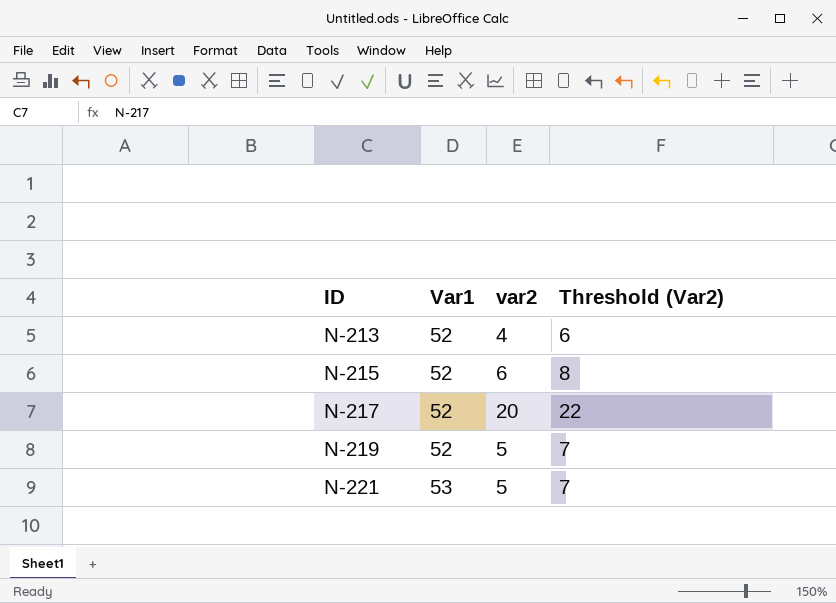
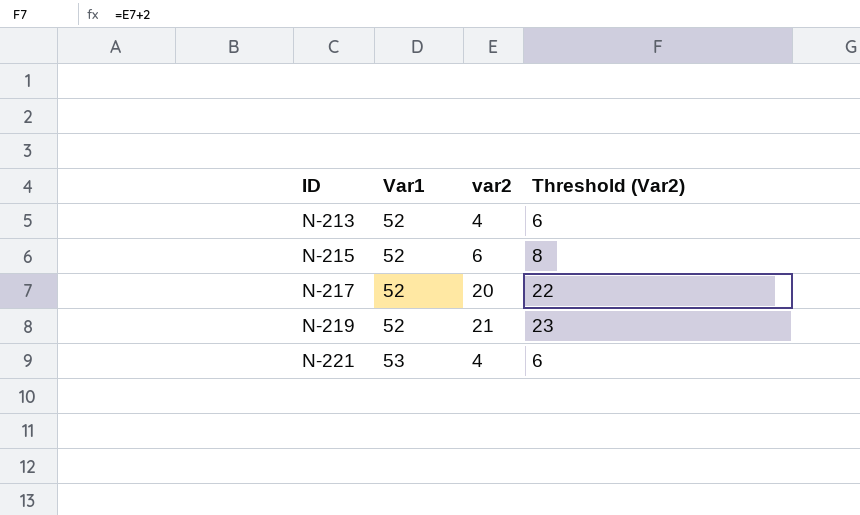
N-219 | var2: 5 -> 21
N-219 | Threshold (Var2): 7 -> 23
N-221 | var2: 5 -> 4
N-221 | Threshold (Var2): 7 -> 6

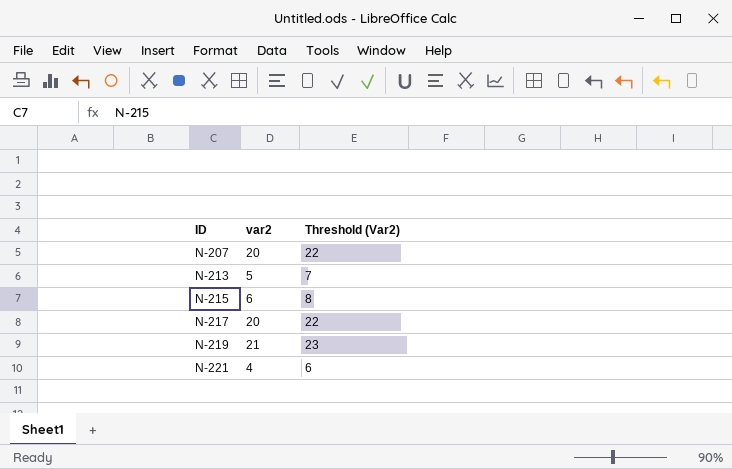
column Var1 | position: 2 -> none
row N-207: none -> 20 | 22
N-213 | var2: 4 -> 5
N-213 | Threshold (Var2): 6 -> 7

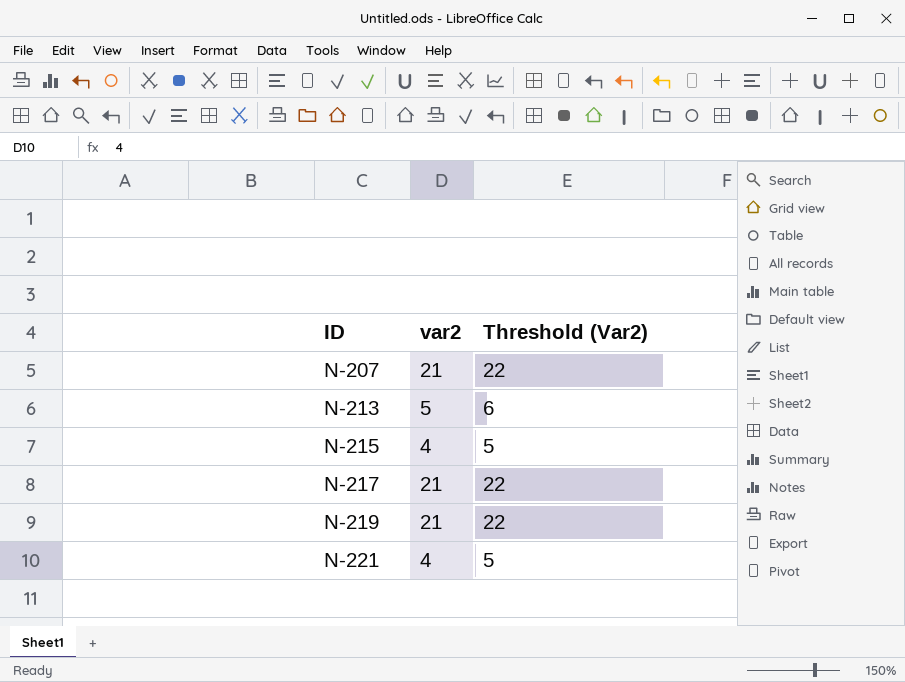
column Threshold (Var2) | formula: [var2] + 2 -> [var2] + 1
N-207 | var2: 20 -> 21
N-215 | var2: 6 -> 4
N-217 | var2: 20 -> 21

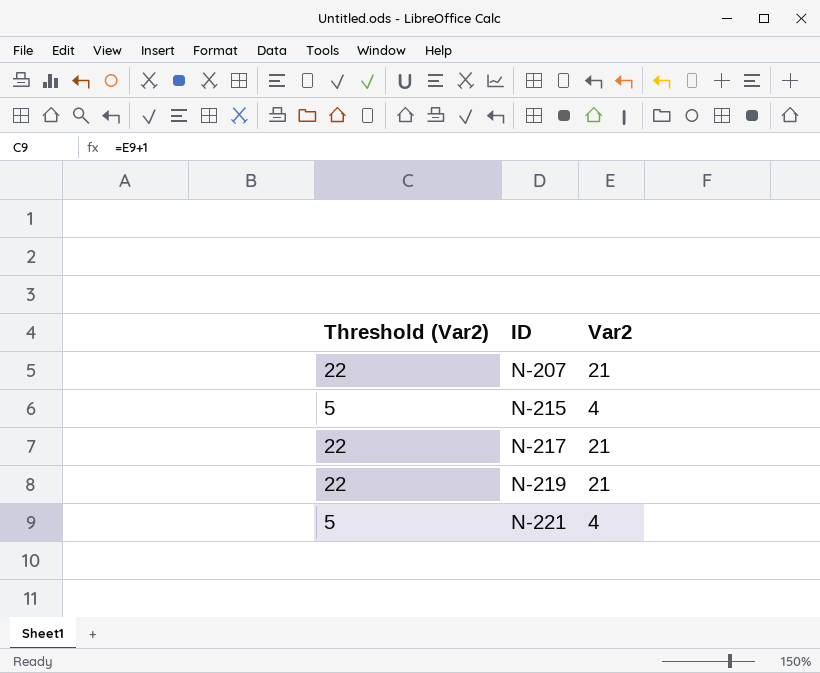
column Threshold (Var2) | position: 3 -> 1
column name: var2 -> Var2
row N-213: 5 | 6 -> none

